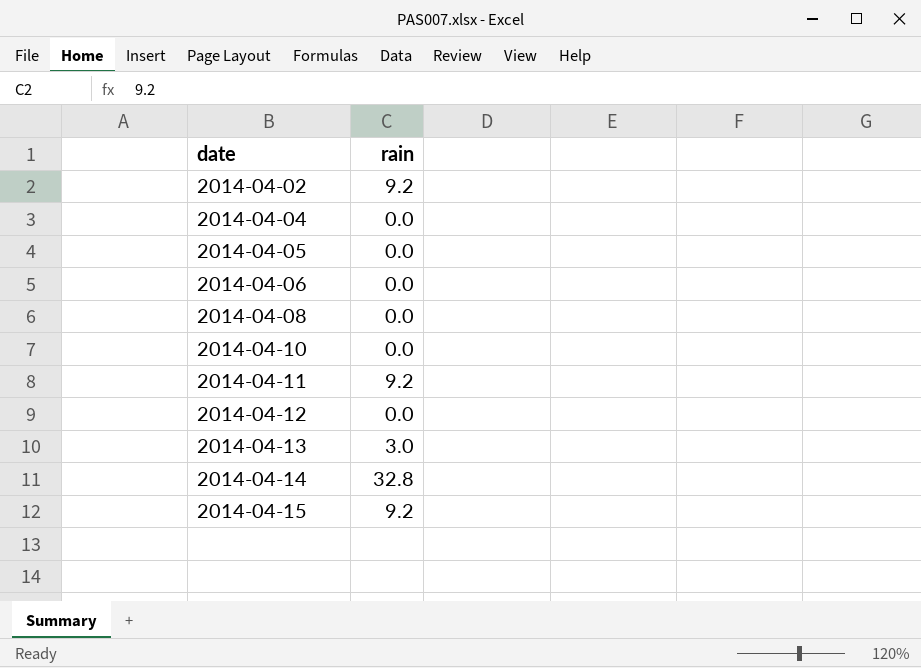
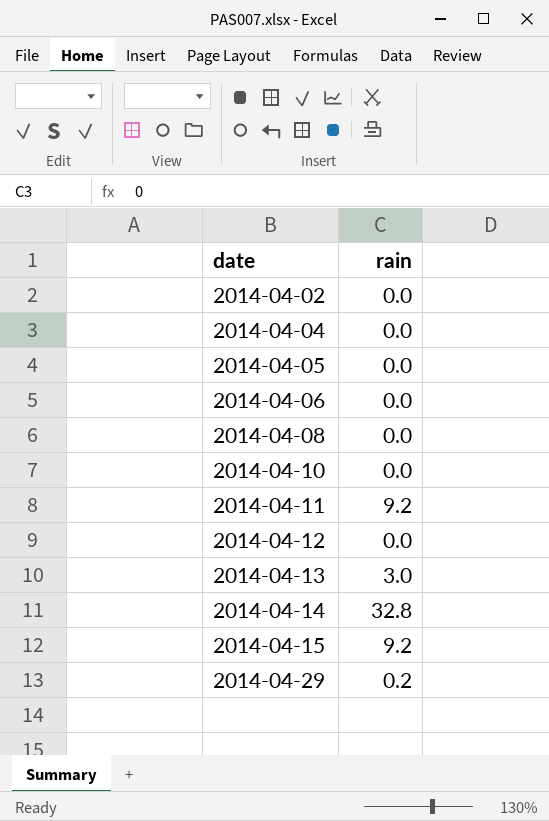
2014-04-02 | rain: 9.2 -> 0.0
row 2014-04-29: none -> 0.2

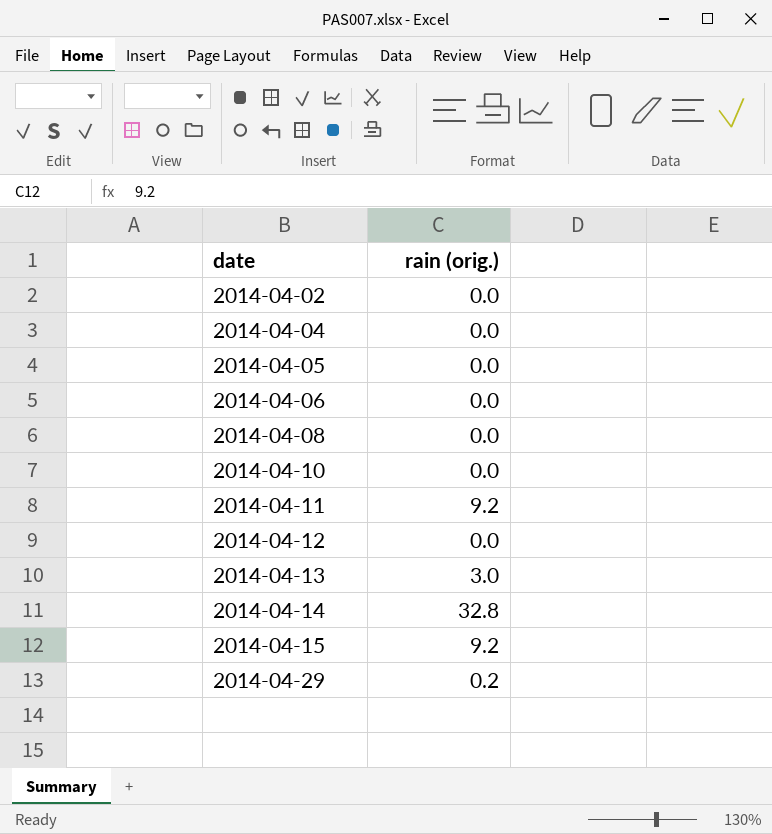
column name: rain -> rain (orig.)

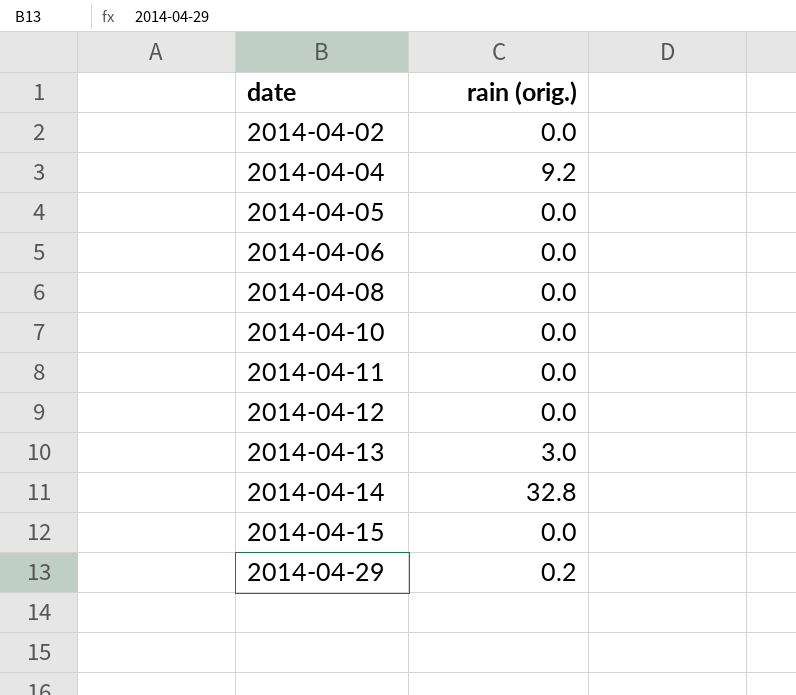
2014-04-04 | rain (orig.): 0.0 -> 9.2
2014-04-11 | rain (orig.): 9.2 -> 0.0
2014-04-15 | rain (orig.): 9.2 -> 0.0

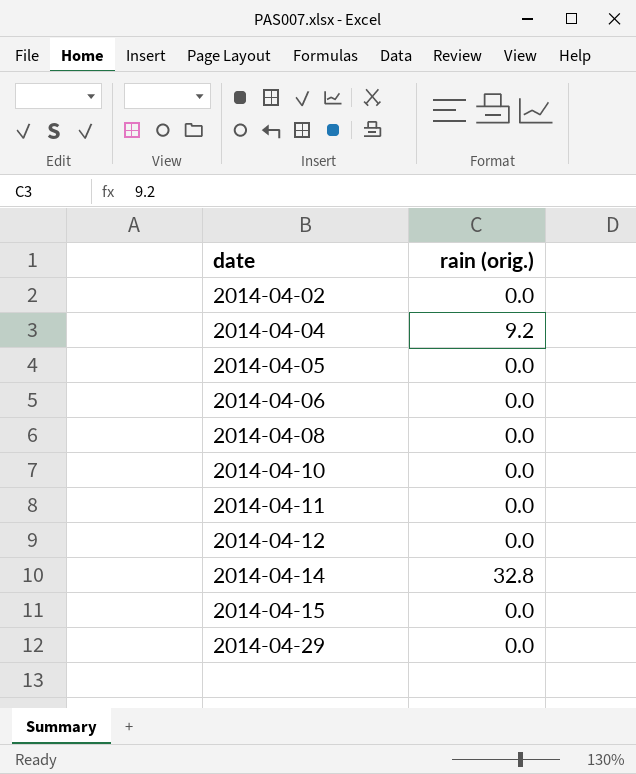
row 2014-04-13: 3.0 -> none
2014-04-29 | rain (orig.): 0.2 -> 0.0

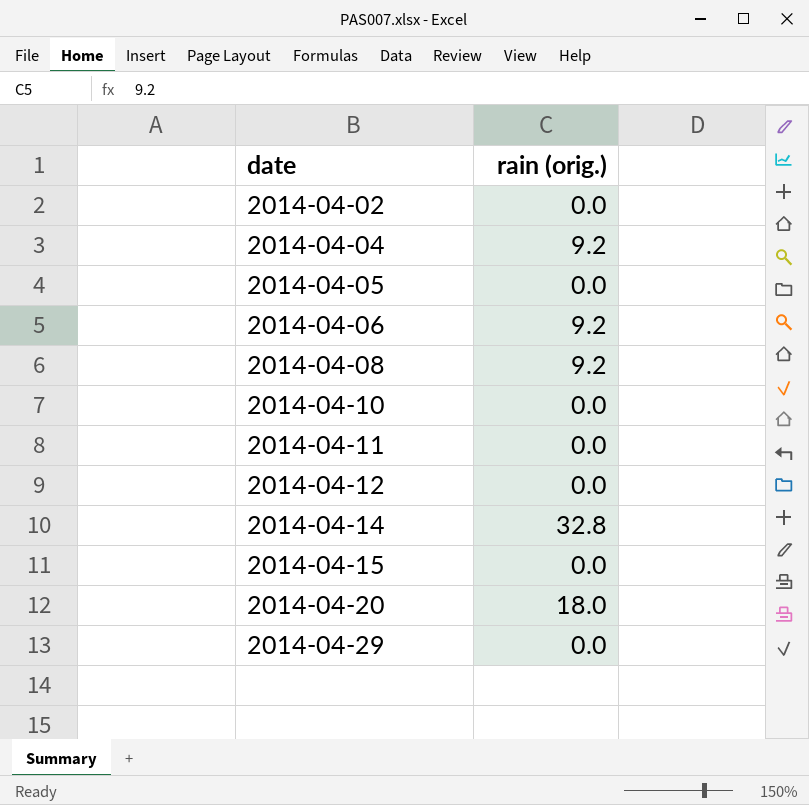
2014-04-06 | rain (orig.): 0.0 -> 9.2
2014-04-08 | rain (orig.): 0.0 -> 9.2
row 2014-04-20: none -> 18.0

